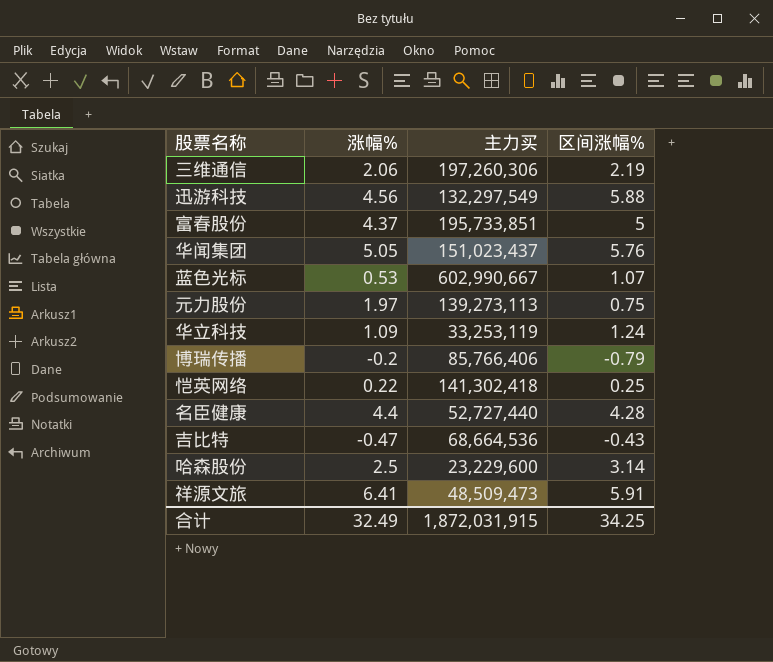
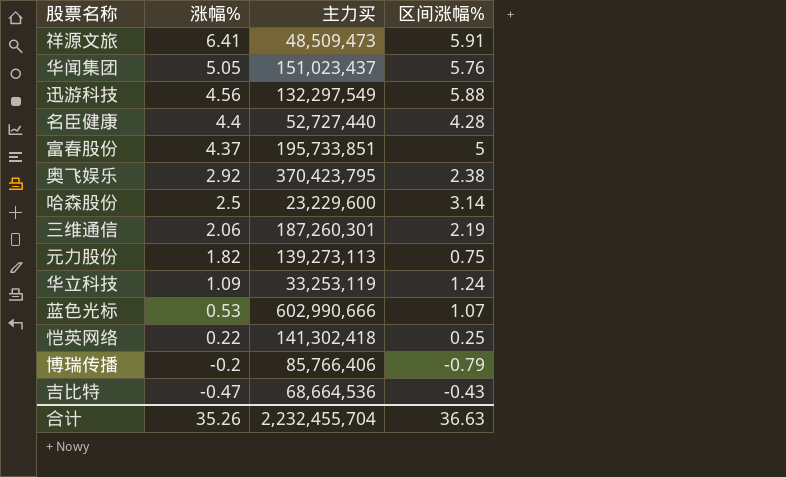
row order: none -> 涨幅% descending
row 奥飞娱乐: none -> 2.92 | 370,423,795 | 2.38
三维通信 | 主力买: 197,260,306 -> 187,260,301
元力股份 | 涨幅%: 1.97 -> 1.82
蓝色光标 | 主力买: 602,990,667 -> 602,990,666
合计 | 涨幅%: 32.49 -> 35.26
合计 | 主力买: 1,872,031,915 -> 2,232,455,704
合计 | 区间涨幅%: 34.25 -> 36.63

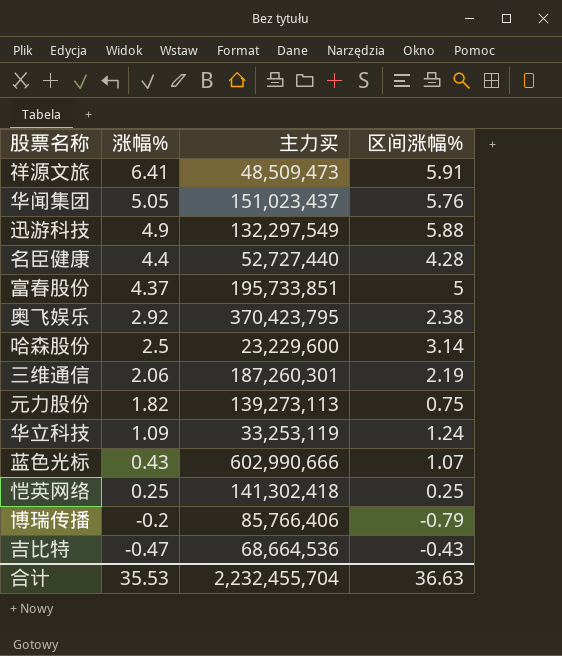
迅游科技 | 涨幅%: 4.56 -> 4.9
蓝色光标 | 涨幅%: 0.53 -> 0.43
恺英网络 | 涨幅%: 0.22 -> 0.25
合计 | 涨幅%: 35.26 -> 35.53

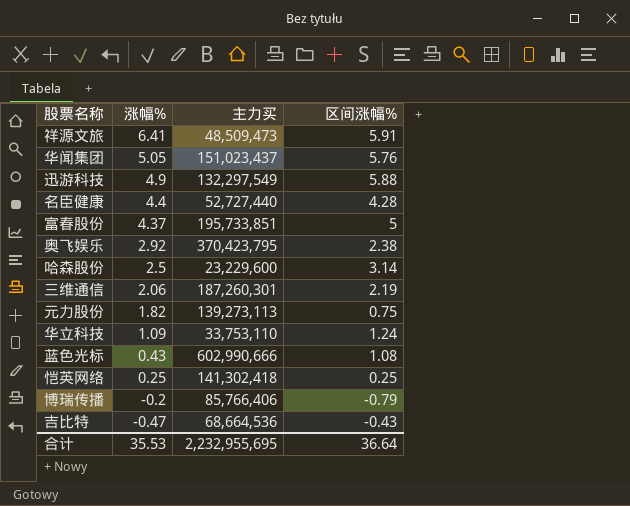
华立科技 | 主力买: 33,253,119 -> 33,753,110
蓝色光标 | 区间涨幅%: 1.07 -> 1.08
合计 | 主力买: 2,232,455,704 -> 2,232,955,695
合计 | 区间涨幅%: 36.63 -> 36.64

